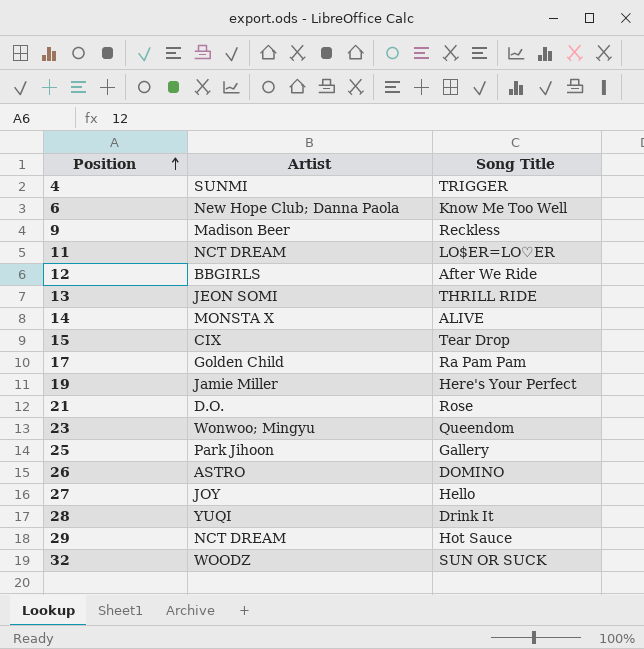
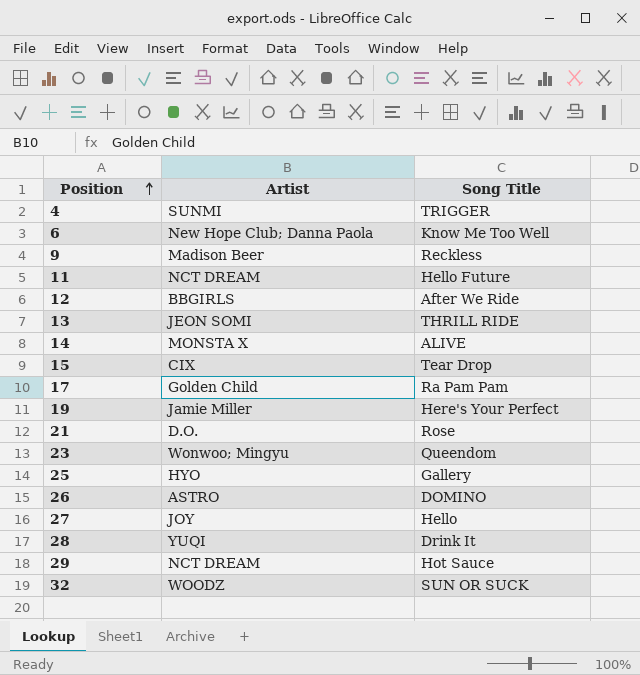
11 | Song Title: LO$ER=LO♡ER -> Hello Future
25 | Artist: Park Jihoon -> HYO

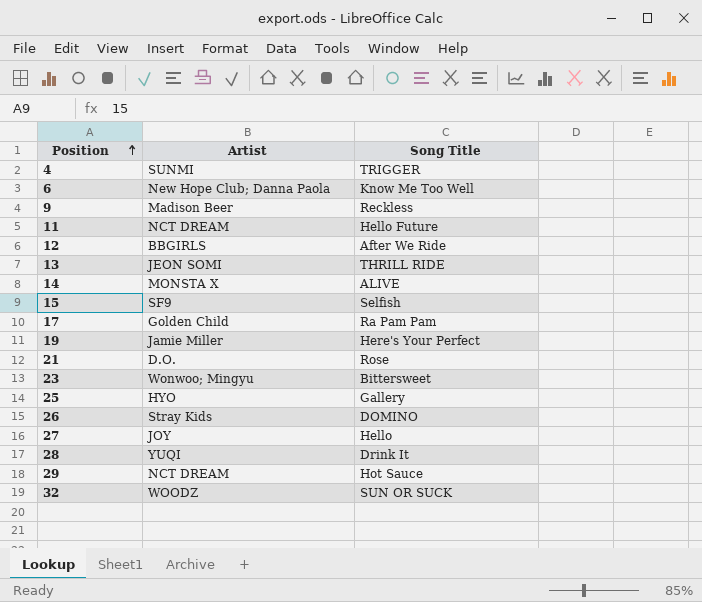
15 | Artist: CIX -> SF9
15 | Song Title: Tear Drop -> Selfish
23 | Song Title: Queendom -> Bittersweet
26 | Artist: ASTRO -> Stray Kids

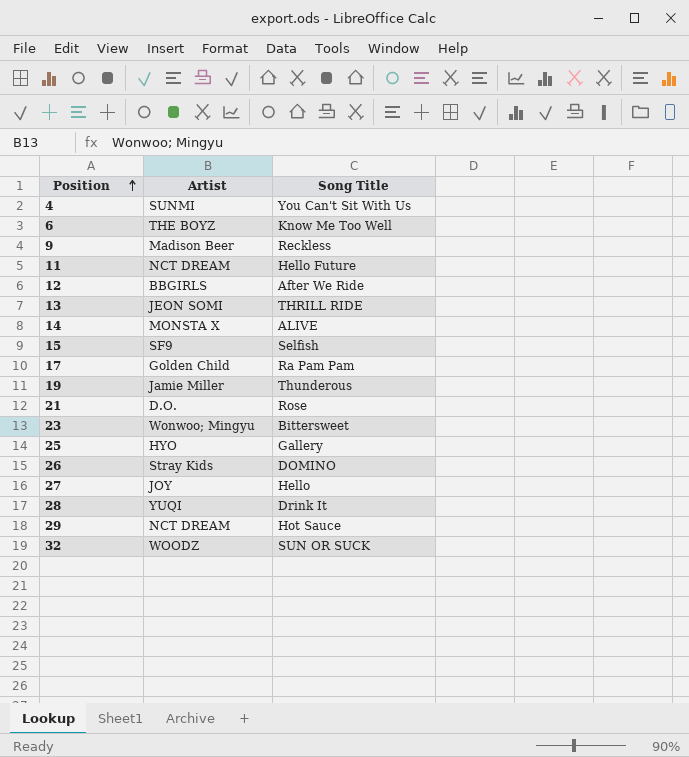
4 | Song Title: TRIGGER -> You Can't Sit With Us
6 | Artist: New Hope Club; Danna Paola -> THE BOYZ
19 | Song Title: Here's Your Perfect -> Thunderous

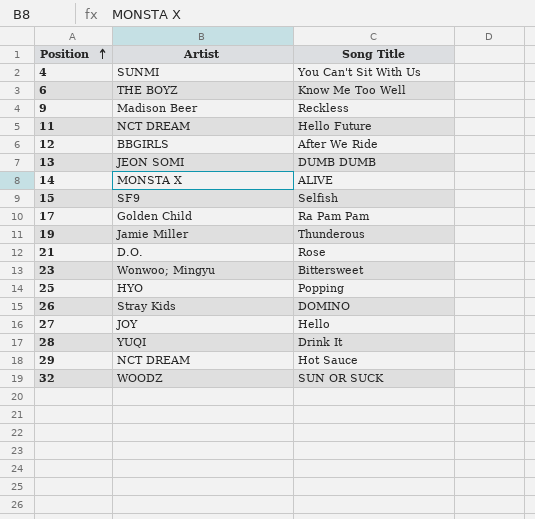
13 | Song Title: THRILL RIDE -> DUMB DUMB
25 | Song Title: Gallery -> Popping

